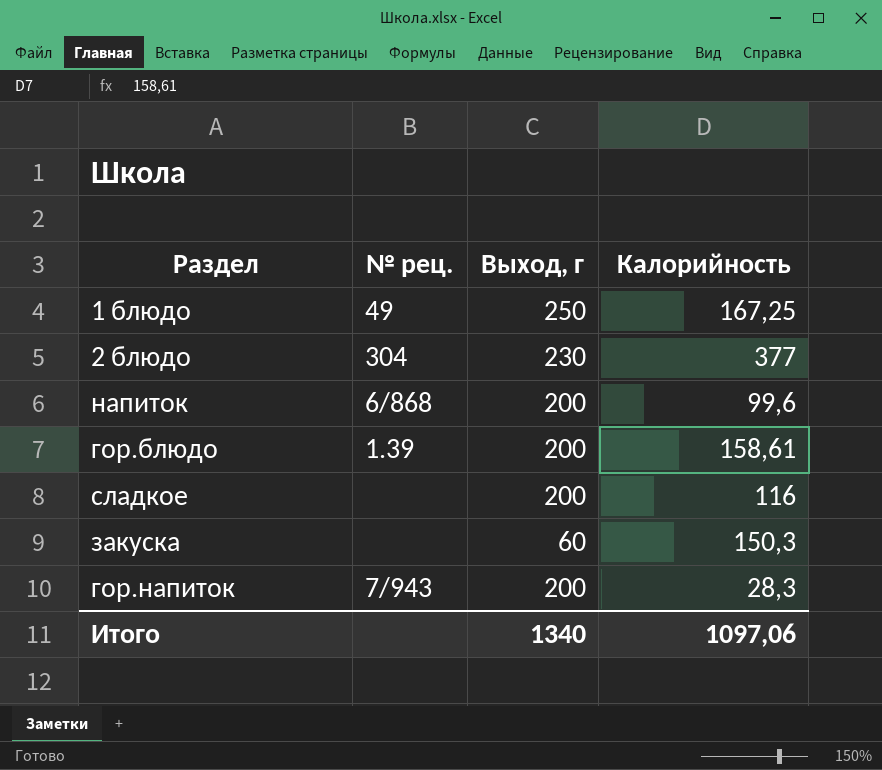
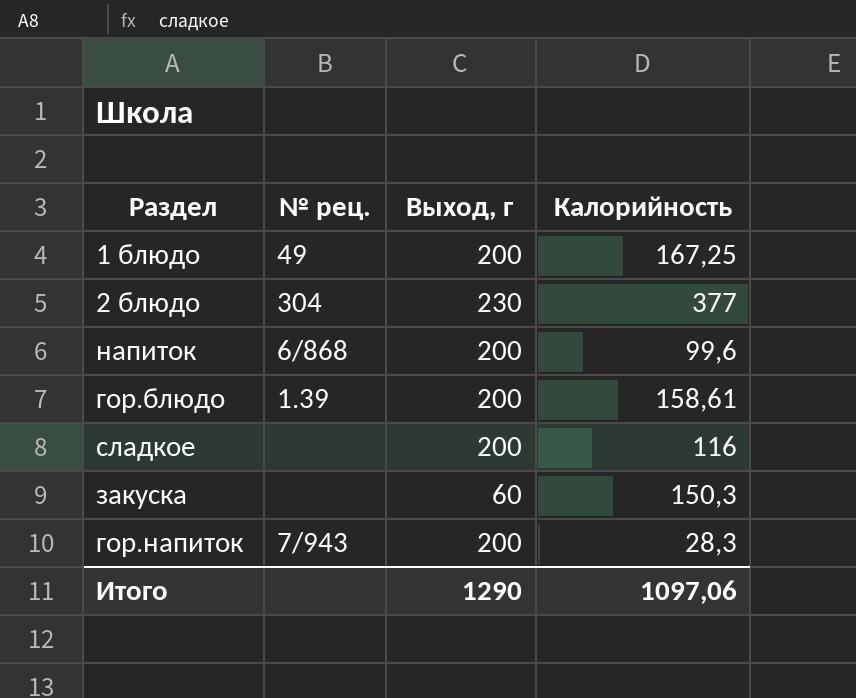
1 блюдо | Выход, г: 250 -> 200
Итого | Выход, г: 1340 -> 1290

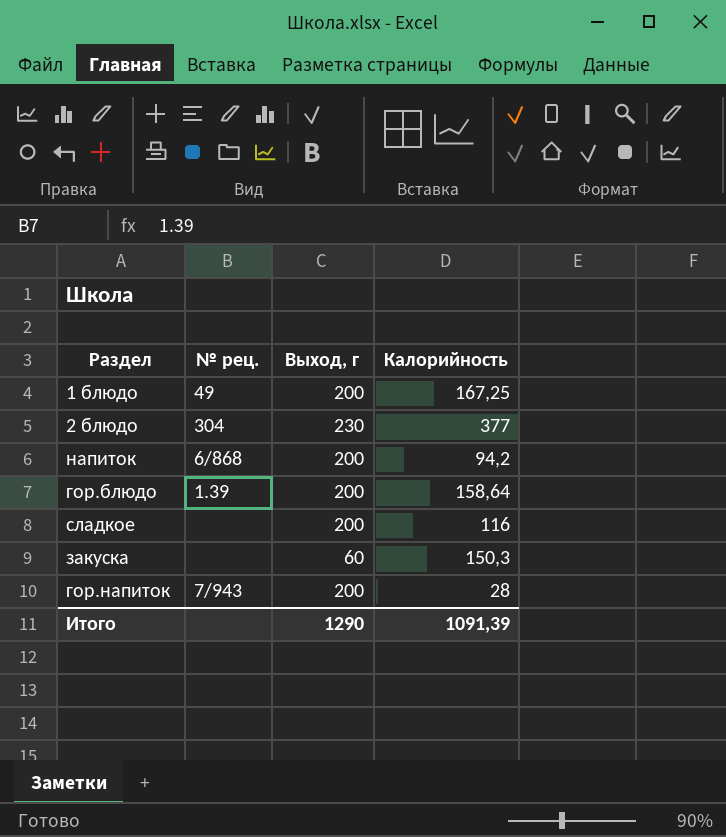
напиток | Калорийность: 99,6 -> 94,2
гор.блюдо | Калорийность: 158,61 -> 158,64
гор.напиток | Калорийность: 28,3 -> 28
Итого | Калорийность: 1097,06 -> 1091,39

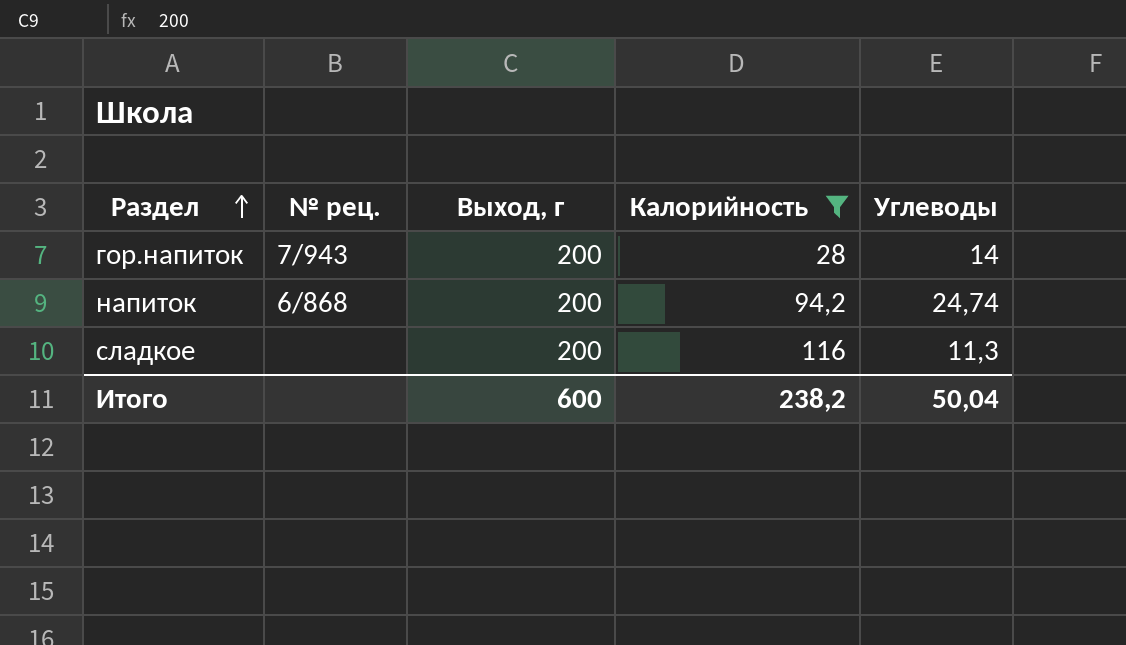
filter: none -> Калорийность <= 116
row order: none -> Раздел ascending
column Углеводы | position: none -> 5
Итого | Выход, г: 1290 -> 600
Итого | Калорийность: 1091,39 -> 238,2

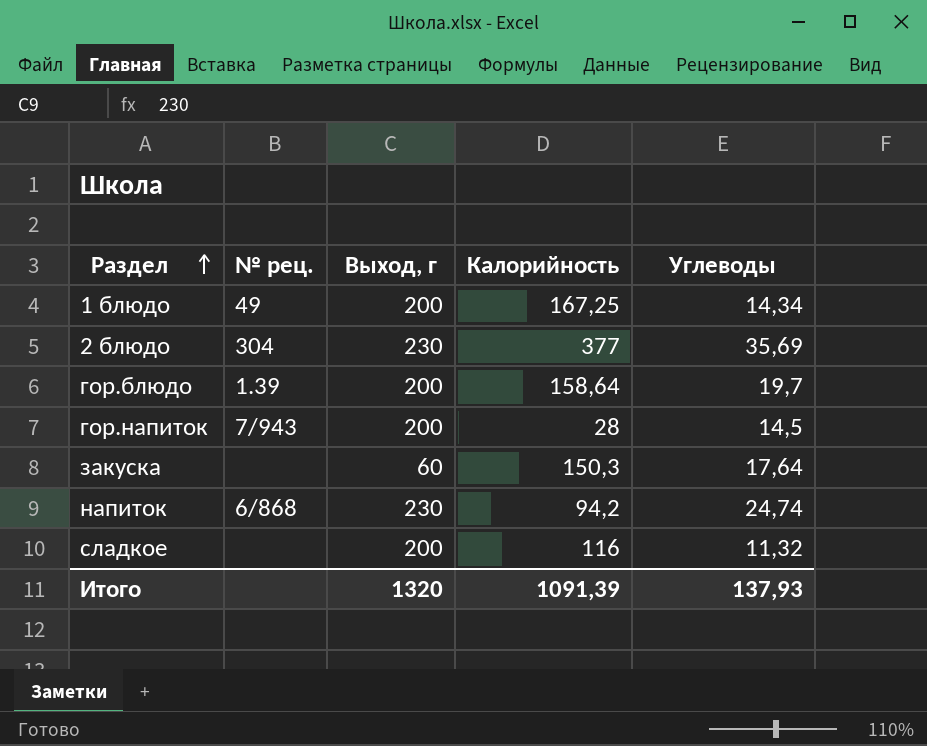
filter: Калорийность <= 116 -> none
гор.напиток | Углеводы: 14 -> 14,5
напиток | Выход, г: 200 -> 230
сладкое | Углеводы: 11,3 -> 11,32
Итого | Выход, г: 600 -> 1320
Итого | Калорийность: 238,2 -> 1091,39
Итого | Углеводы: 50,04 -> 137,93

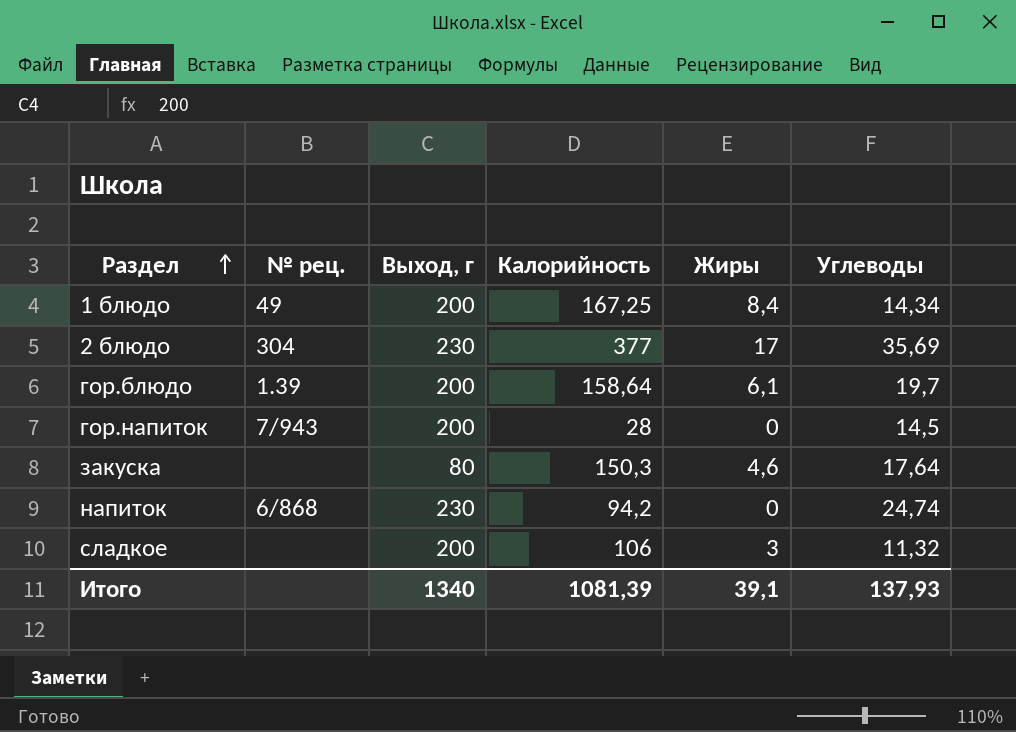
column Жиры | position: none -> 5
закуска | Выход, г: 60 -> 80
сладкое | Калорийность: 116 -> 106
Итого | Выход, г: 1320 -> 1340
Итого | Калорийность: 1091,39 -> 1081,39

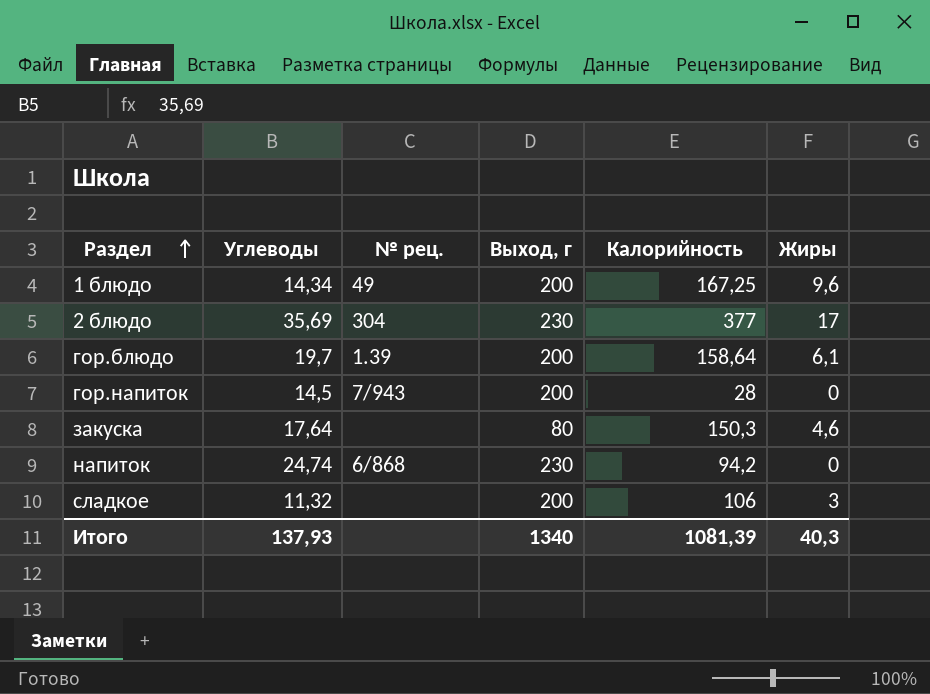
column Углеводы | position: 6 -> 2
1 блюдо | Жиры: 8,4 -> 9,6
Итого | Жиры: 39,1 -> 40,3

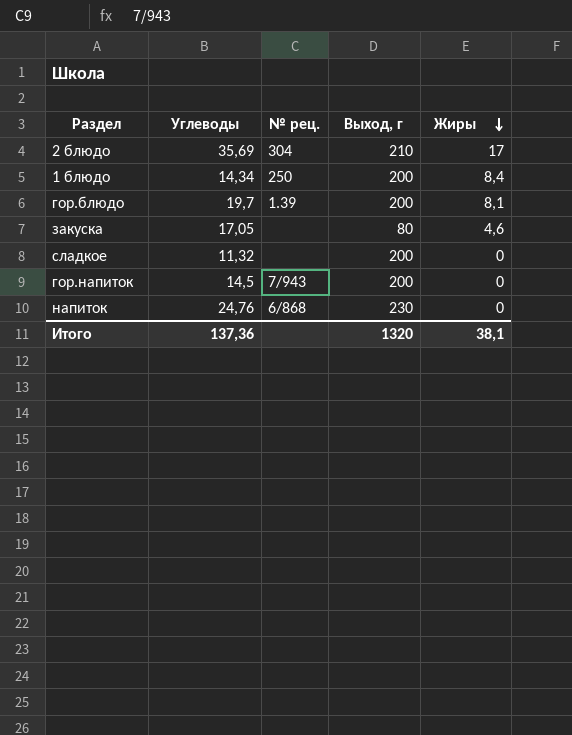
row order: Раздел ascending -> Жиры descending
column Калорийность | position: 5 -> none
2 блюдо | Выход, г: 230 -> 210
1 блюдо | № рец.: 49 -> 250
1 блюдо | Жиры: 9,6 -> 8,4
гор.блюдо | Жиры: 6,1 -> 8,1
закуска | Углеводы: 17,64 -> 17,05
сладкое | Жиры: 3 -> 0
напиток | Углеводы: 24,74 -> 24,76
Итого | Углеводы: 137,93 -> 137,36
Итого | Выход, г: 1340 -> 1320
Итого | Жиры: 40,3 -> 38,1

